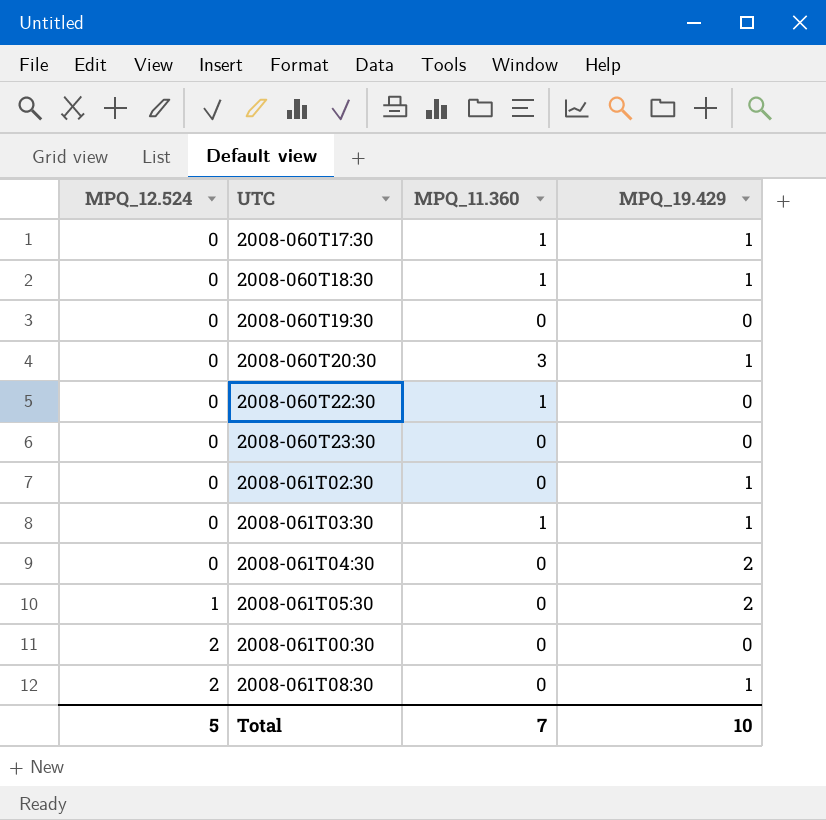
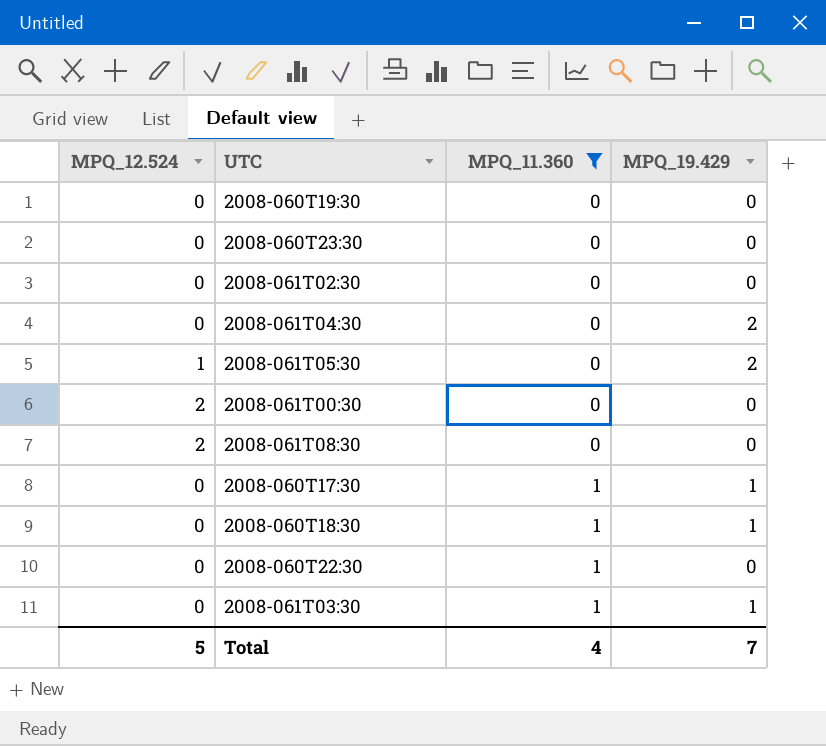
filter: none -> MPQ_11.360 != 3
row order: MPQ_12.524 ascending -> MPQ_11.360 ascending
2008-061T02:30 | MPQ_19.429: 1 -> 0
2008-061T08:30 | MPQ_19.429: 1 -> 0
Total | MPQ_11.360: 7 -> 4
Total | MPQ_19.429: 10 -> 7

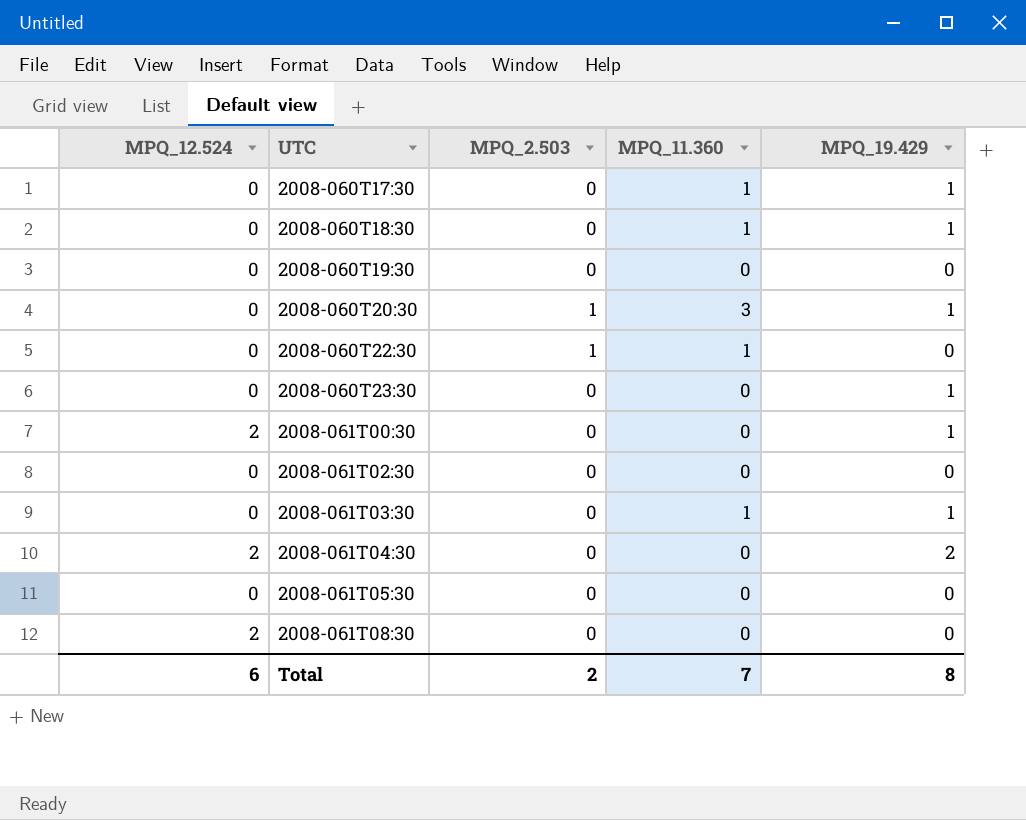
filter: MPQ_11.360 != 3 -> none
row order: MPQ_11.360 ascending -> UTC ascending
column MPQ_2.503 | position: none -> 3
2008-060T23:30 | MPQ_19.429: 0 -> 1
2008-061T00:30 | MPQ_19.429: 0 -> 1
2008-061T04:30 | MPQ_12.524: 0 -> 2
2008-061T05:30 | MPQ_12.524: 1 -> 0
2008-061T05:30 | MPQ_19.429: 2 -> 0
Total | MPQ_12.524: 5 -> 6
Total | MPQ_11.360: 4 -> 7
Total | MPQ_19.429: 7 -> 8

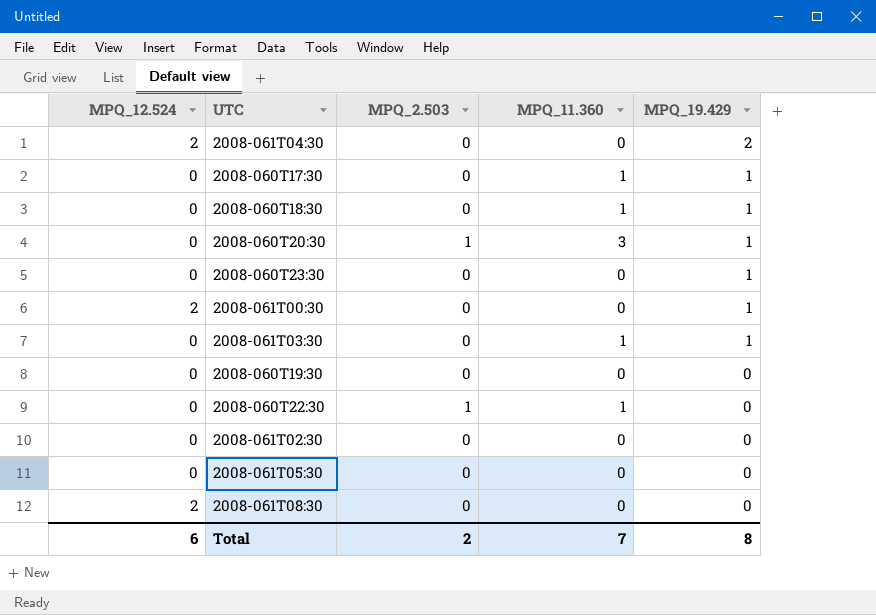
row order: UTC ascending -> MPQ_19.429 descending

